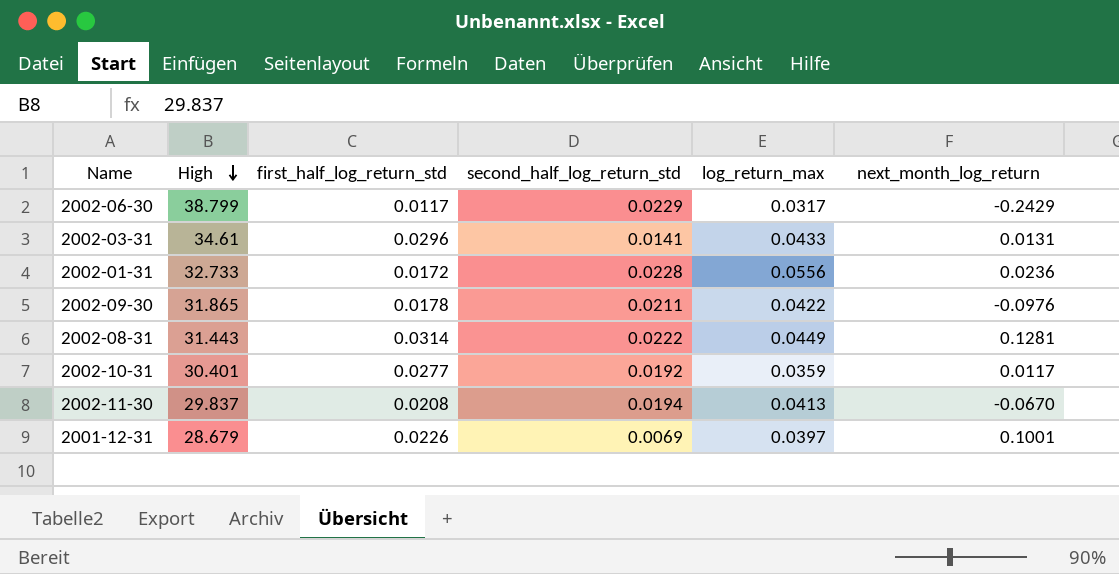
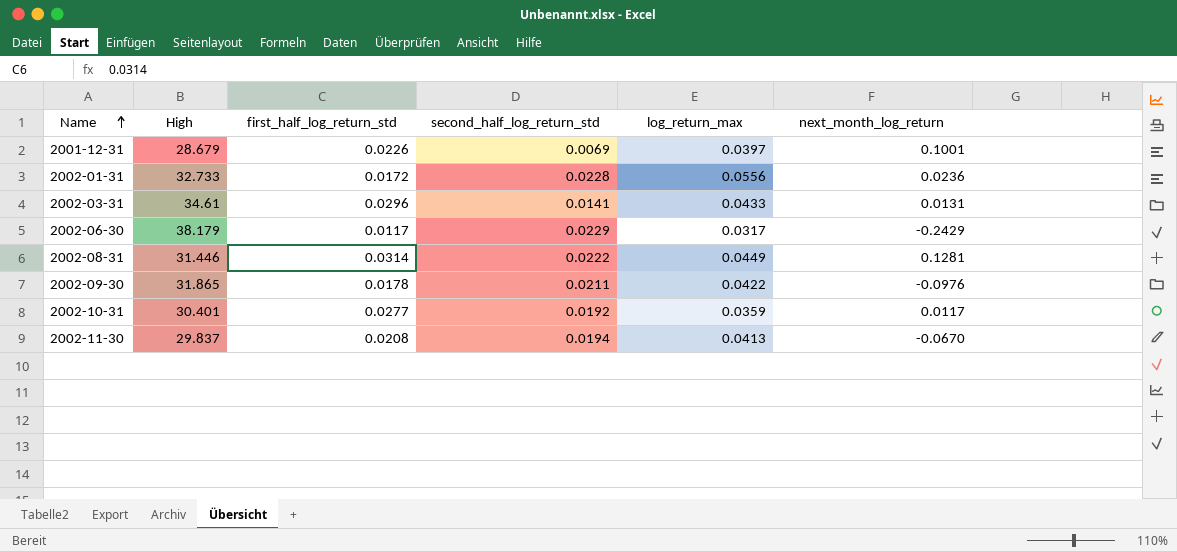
row order: High descending -> Name ascending
2002-06-30 | High: 38.799 -> 38.179
2002-08-31 | High: 31.443 -> 31.446

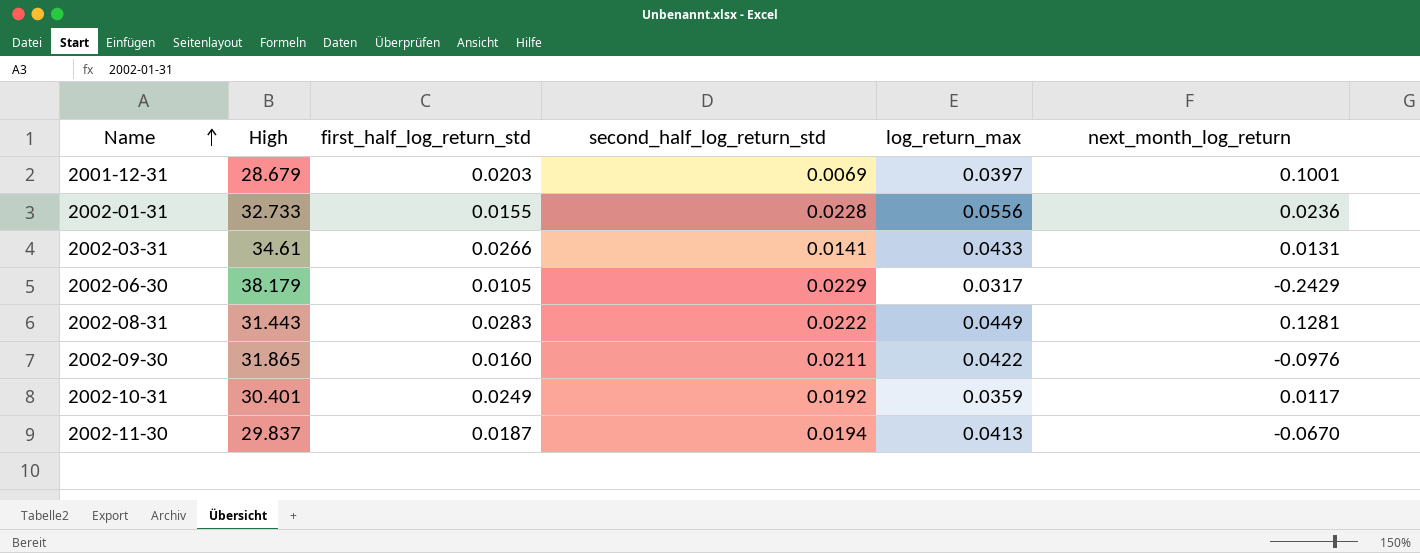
2001-12-31 | first_half_log_return_std: 0.0226 -> 0.0203
2002-01-31 | first_half_log_return_std: 0.0172 -> 0.0155
2002-03-31 | first_half_log_return_std: 0.0296 -> 0.0266
2002-06-30 | first_half_log_return_std: 0.0117 -> 0.0105
2002-08-31 | High: 31.446 -> 31.443
2002-08-31 | first_half_log_return_std: 0.0314 -> 0.0283
2002-09-30 | first_half_log_return_std: 0.0178 -> 0.0160
2002-10-31 | first_half_log_return_std: 0.0277 -> 0.0249
2002-11-30 | first_half_log_return_std: 0.0208 -> 0.0187

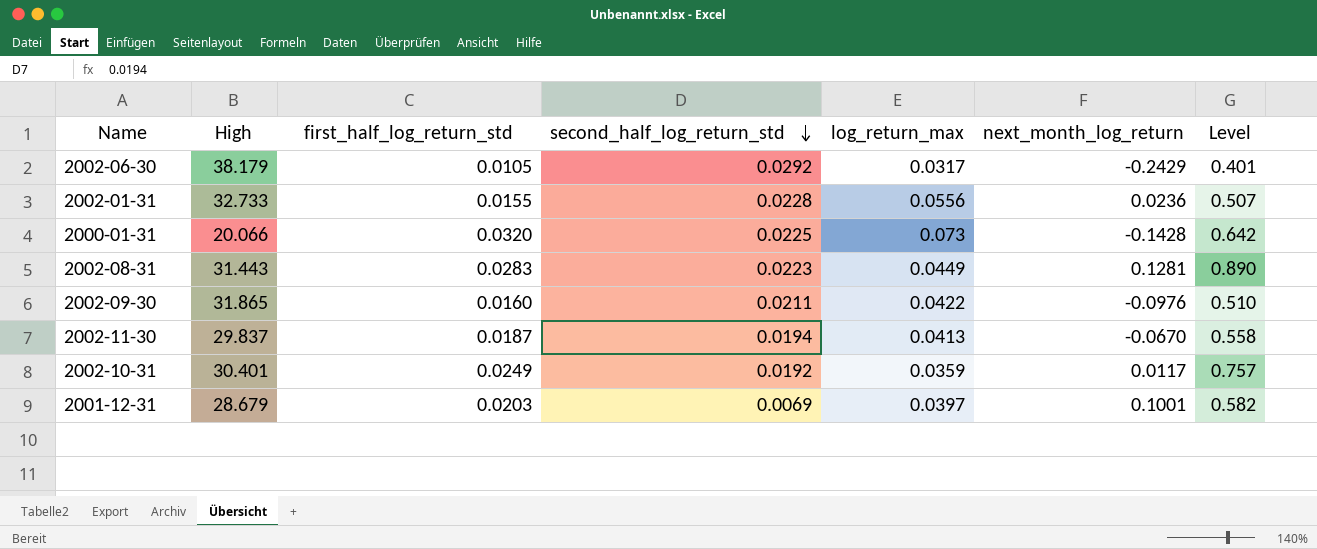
row order: Name ascending -> second_half_log_return_std descending
column Level | formula: none -> [High] * [first_half_log_return_std]
row 2002-03-31: 34.61 | 0.0266 | 0.0141 | 0.0433 | 0.0131 -> none
2002-06-30 | second_half_log_return_std: 0.0229 -> 0.0292
row 2000-01-31: none -> 20.066 | 0.0320 | 0.0225 | 0.073 | -0.1428 | 0.642
2002-08-31 | second_half_log_return_std: 0.0222 -> 0.0223

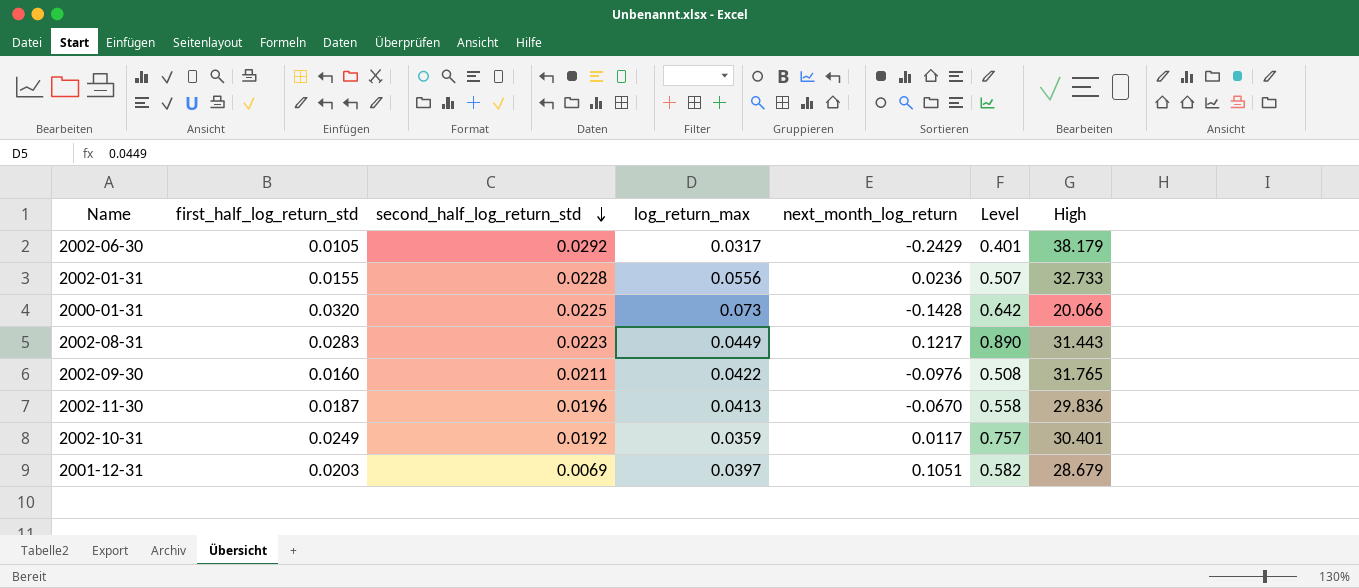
column High | position: 2 -> 7
2002-08-31 | next_month_log_return: 0.1281 -> 0.1217
2002-09-30 | Level: 0.510 -> 0.508
2002-09-30 | High: 31.865 -> 31.765
2002-11-30 | second_half_log_return_std: 0.0194 -> 0.0196
2002-11-30 | High: 29.837 -> 29.836
2001-12-31 | next_month_log_return: 0.1001 -> 0.1051

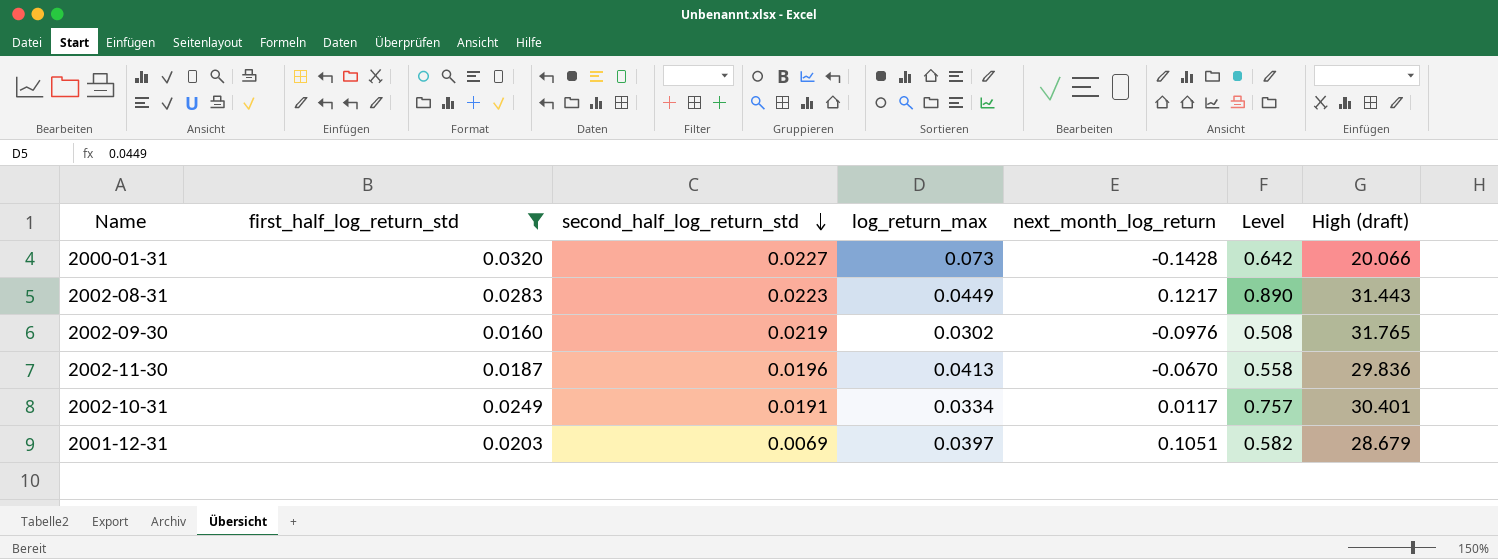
filter: none -> first_half_log_return_std >= 0.0160
column name: High -> High (draft)
2000-01-31 | second_half_log_return_std: 0.0225 -> 0.0227
2002-09-30 | second_half_log_return_std: 0.0211 -> 0.0219
2002-09-30 | log_return_max: 0.0422 -> 0.0302
2002-10-31 | second_half_log_return_std: 0.0192 -> 0.0191
2002-10-31 | log_return_max: 0.0359 -> 0.0334

